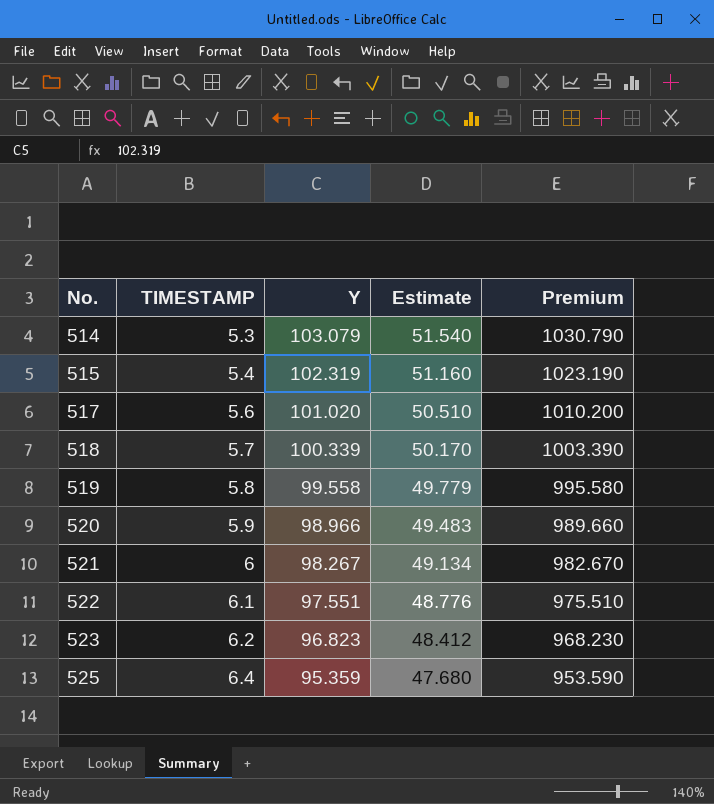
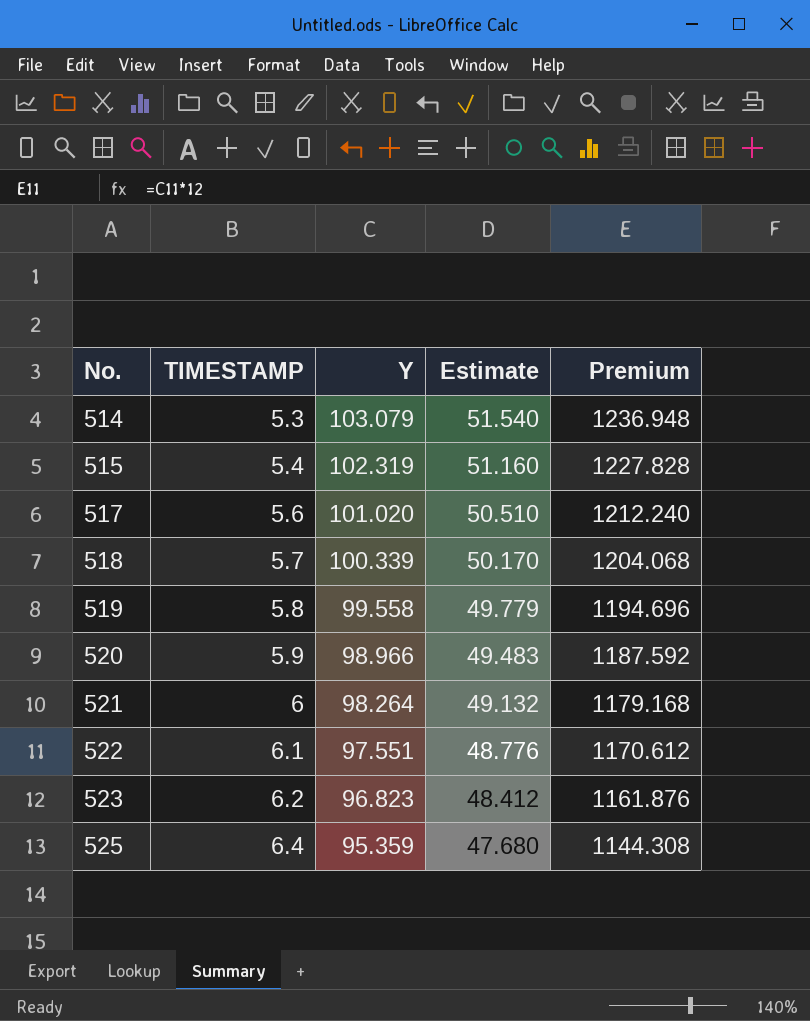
column Premium | formula: [Y] * 10 -> [Y] * 12
521 | Y: 98.267 -> 98.264
521 | Estimate: 49.134 -> 49.132

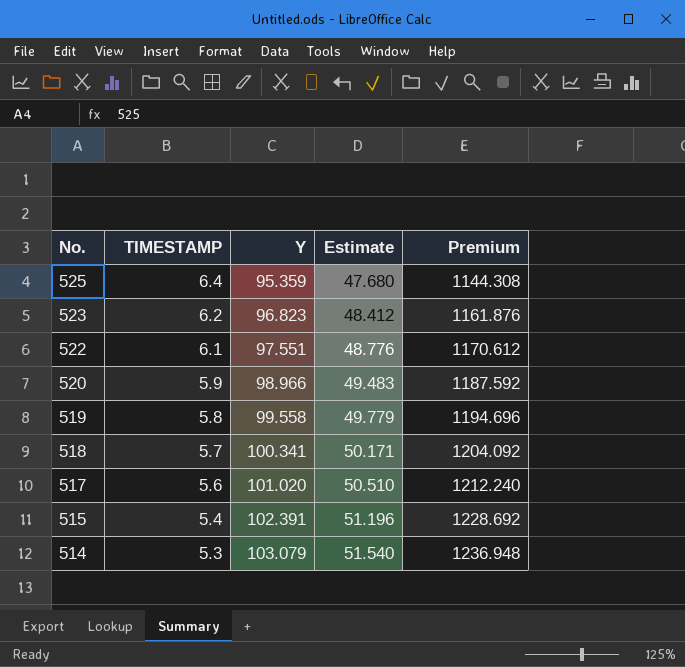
row order: No. ascending -> No. descending
row 521: 6 | 98.264 | 49.132 | 1179.168 -> none
518 | Y: 100.339 -> 100.341
518 | Estimate: 50.170 -> 50.171
518 | Premium: 1204.068 -> 1204.092
515 | Y: 102.319 -> 102.391
515 | Estimate: 51.160 -> 51.196
515 | Premium: 1227.828 -> 1228.692

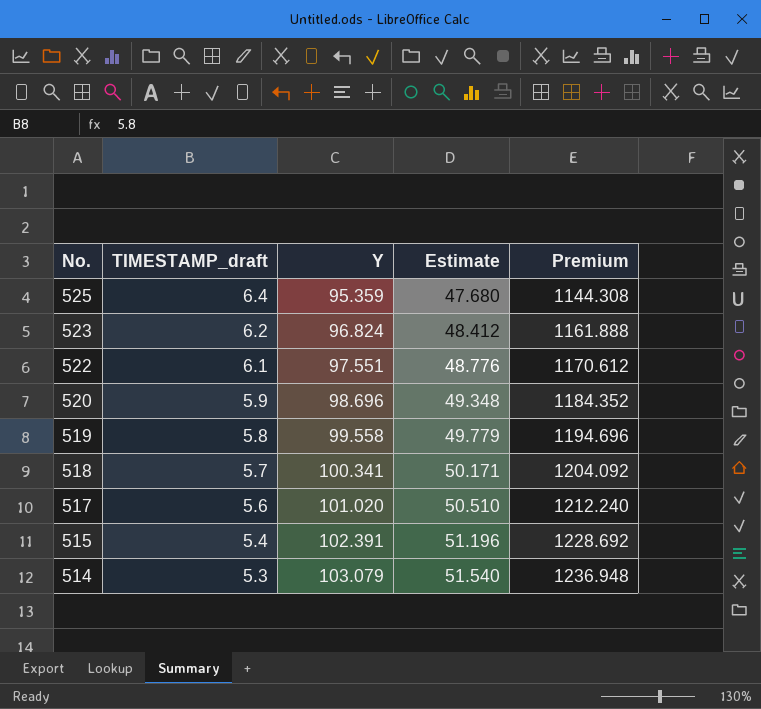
column name: TIMESTAMP -> TIMESTAMP_draft
523 | Y: 96.823 -> 96.824
523 | Premium: 1161.876 -> 1161.888
520 | Y: 98.966 -> 98.696
520 | Estimate: 49.483 -> 49.348
520 | Premium: 1187.592 -> 1184.352

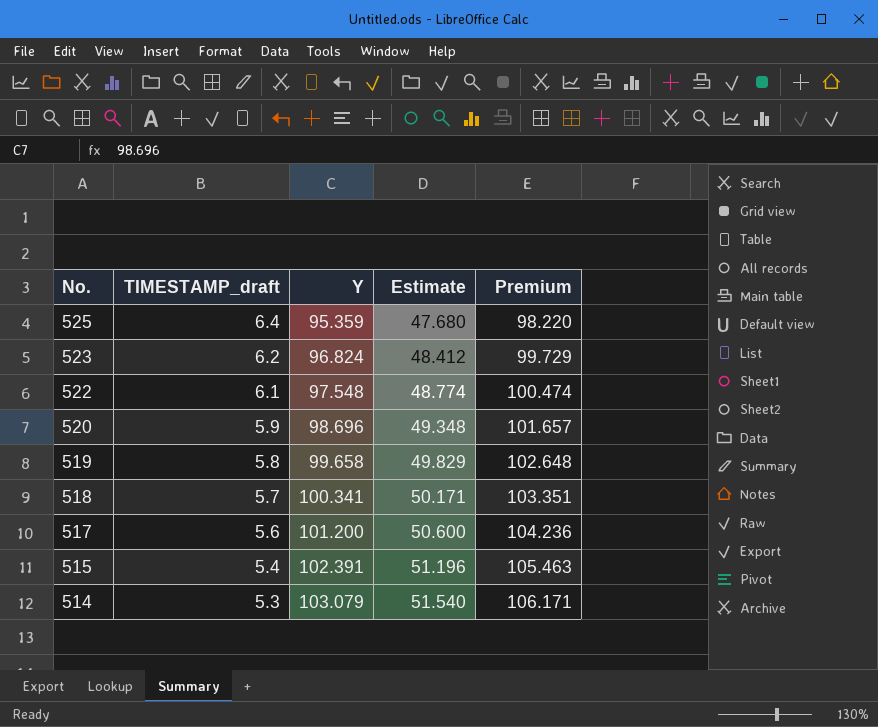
column Premium | formula: [Y] * 12 -> [Y] * 1.03
522 | Y: 97.551 -> 97.548
522 | Estimate: 48.776 -> 48.774
519 | Y: 99.558 -> 99.658
519 | Estimate: 49.779 -> 49.829
517 | Y: 101.020 -> 101.200
517 | Estimate: 50.510 -> 50.600

